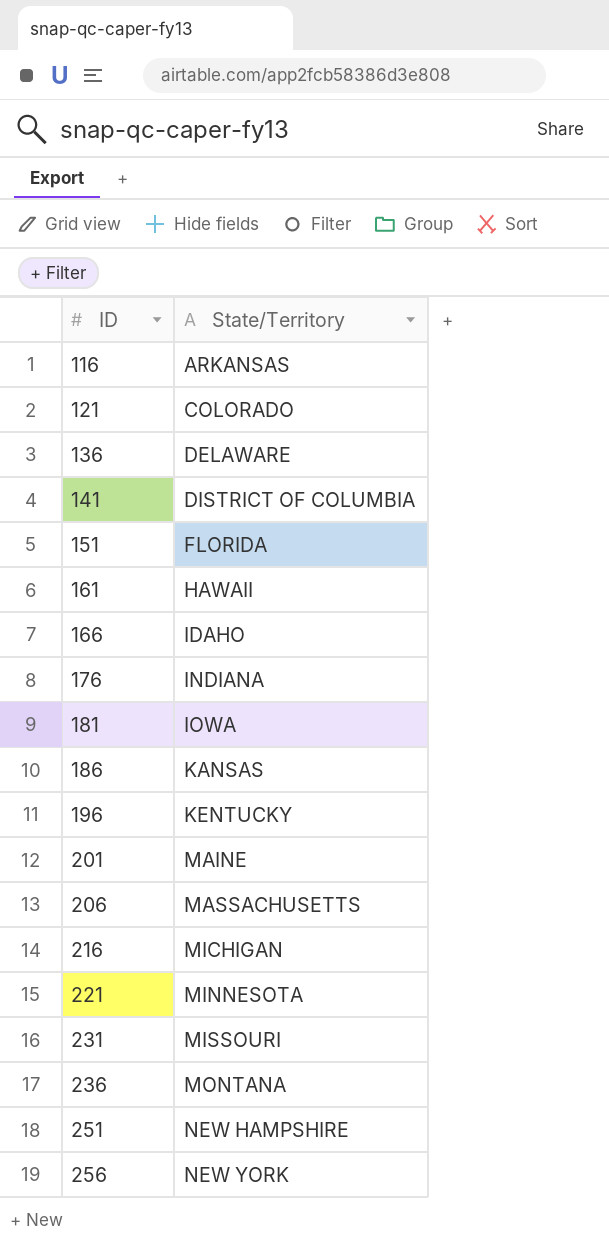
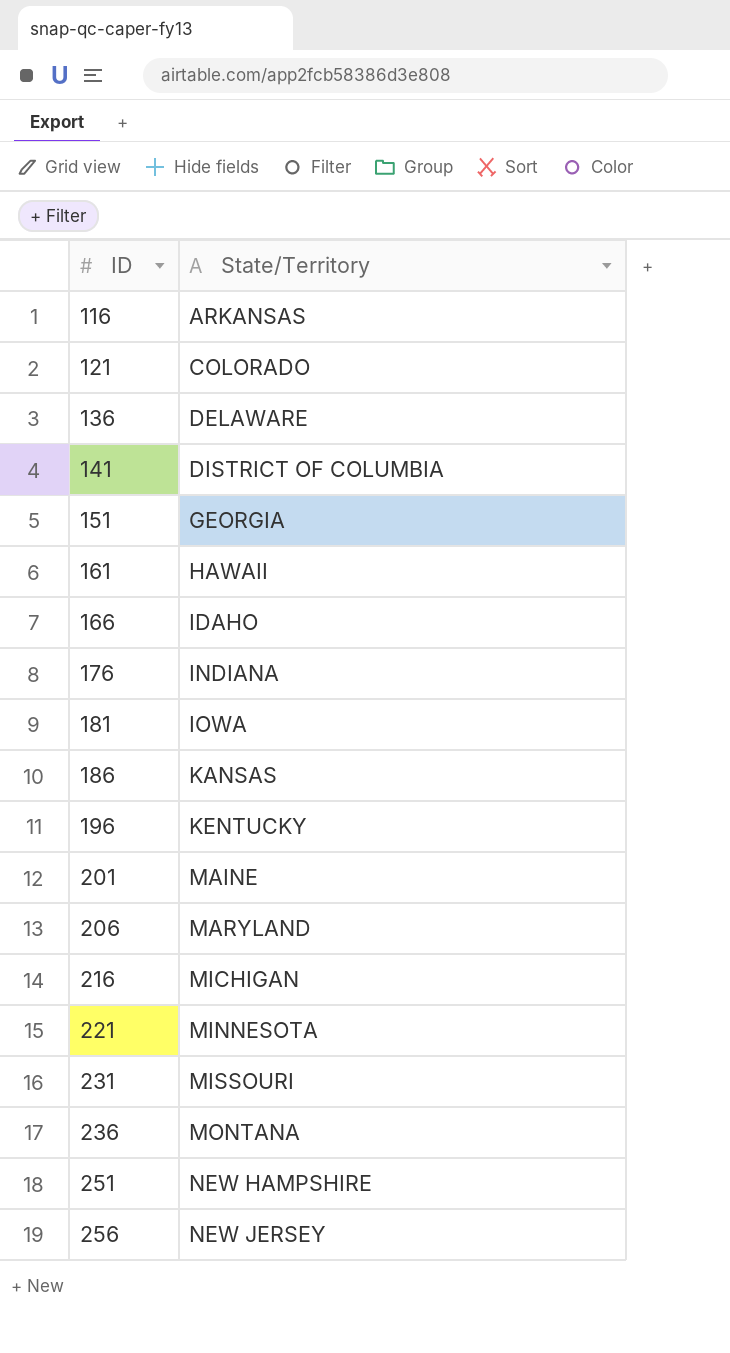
151 | State/Territory: FLORIDA -> GEORGIA
206 | State/Territory: MASSACHUSETTS -> MARYLAND
256 | State/Territory: NEW YORK -> NEW JERSEY

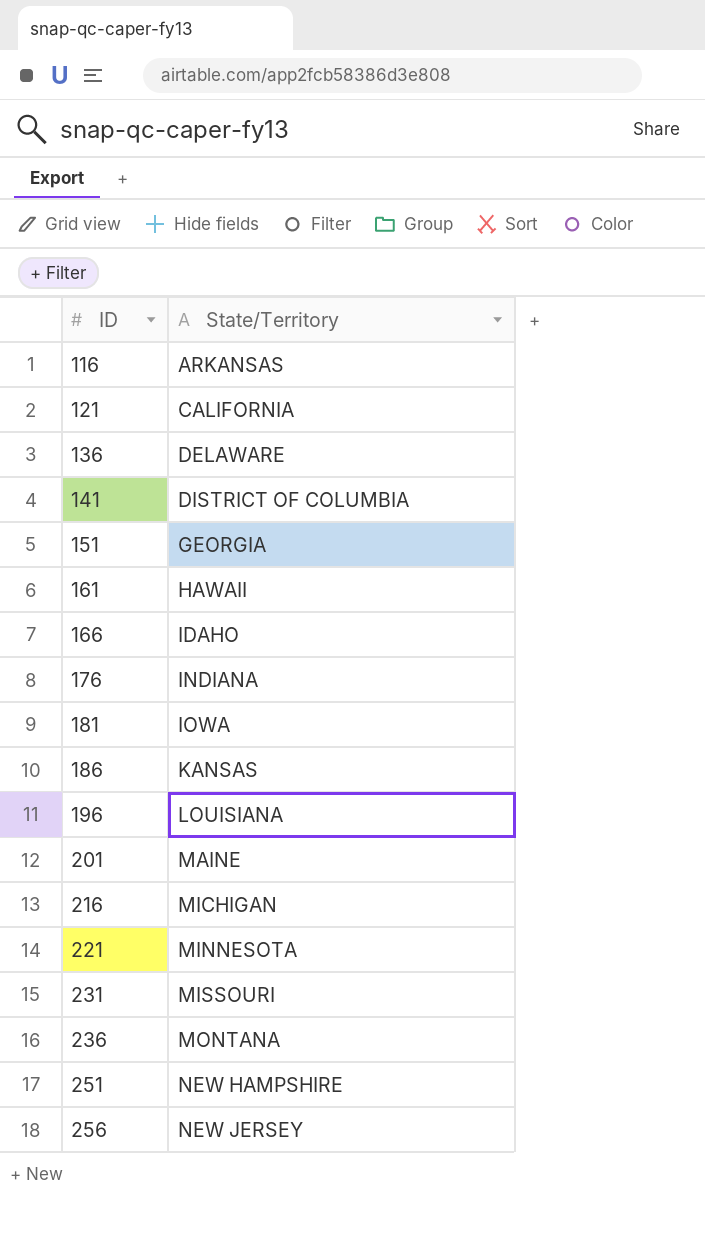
row 206: MARYLAND -> none
121 | State/Territory: COLORADO -> CALIFORNIA
196 | State/Territory: KENTUCKY -> LOUISIANA

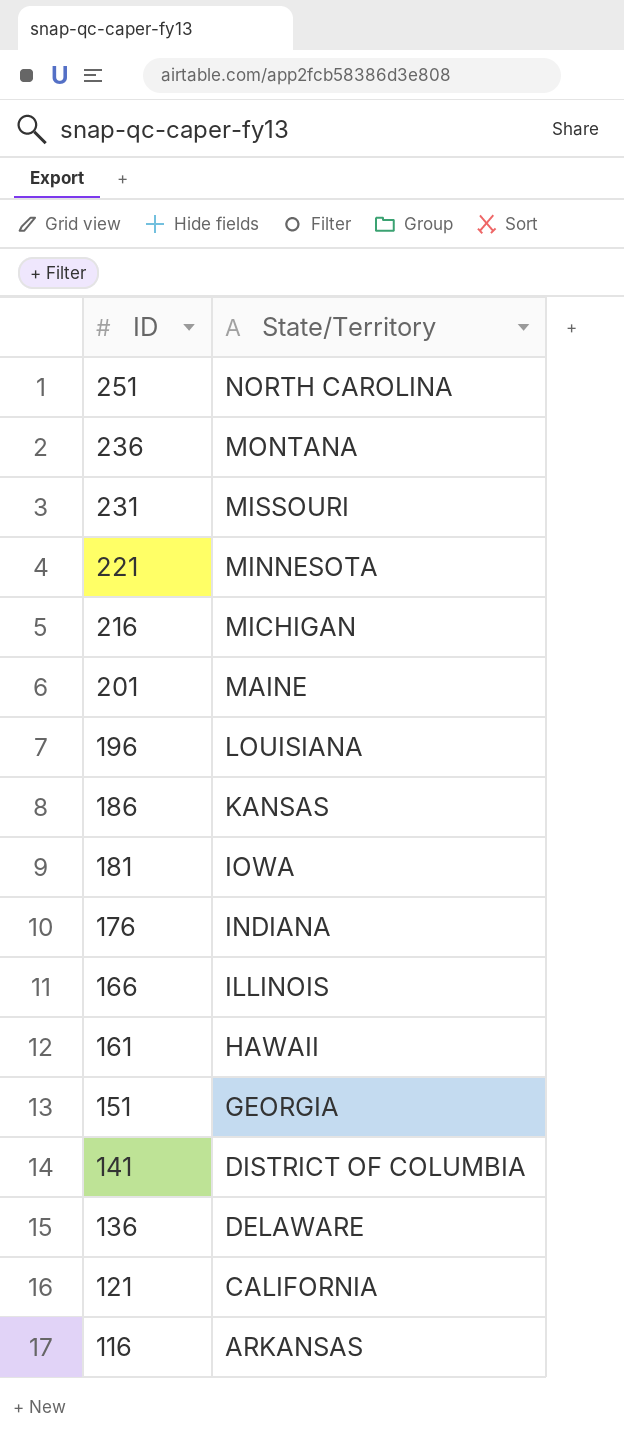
row order: ID ascending -> ID descending
row 256: NEW JERSEY -> none
251 | State/Territory: NEW HAMPSHIRE -> NORTH CAROLINA
166 | State/Territory: IDAHO -> ILLINOIS

